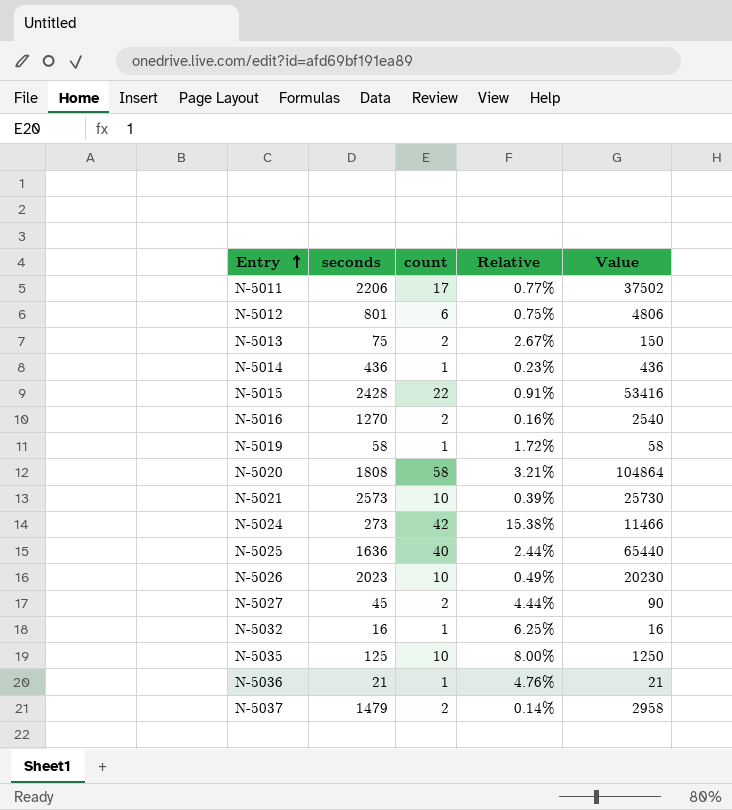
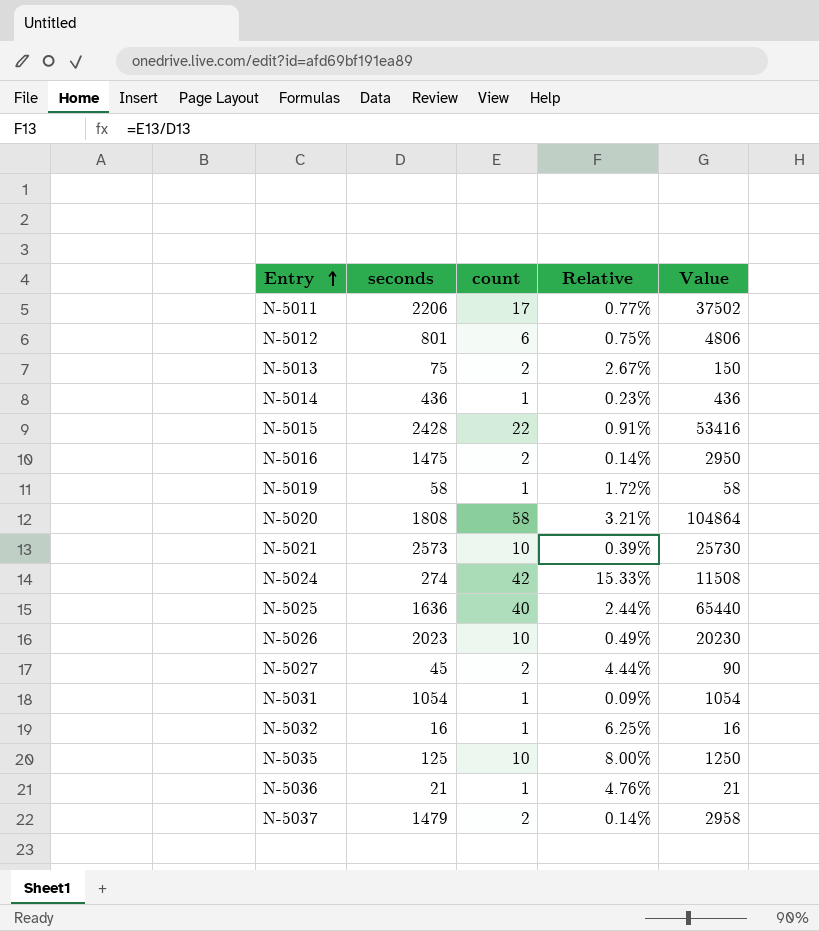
N-5016 | seconds: 1270 -> 1475
N-5016 | Relative: 0.16% -> 0.14%
N-5016 | Value: 2540 -> 2950
N-5024 | seconds: 273 -> 274
N-5024 | Relative: 15.38% -> 15.33%
N-5024 | Value: 11466 -> 11508
row N-5031: none -> 1054 | 1 | 0.09% | 1054

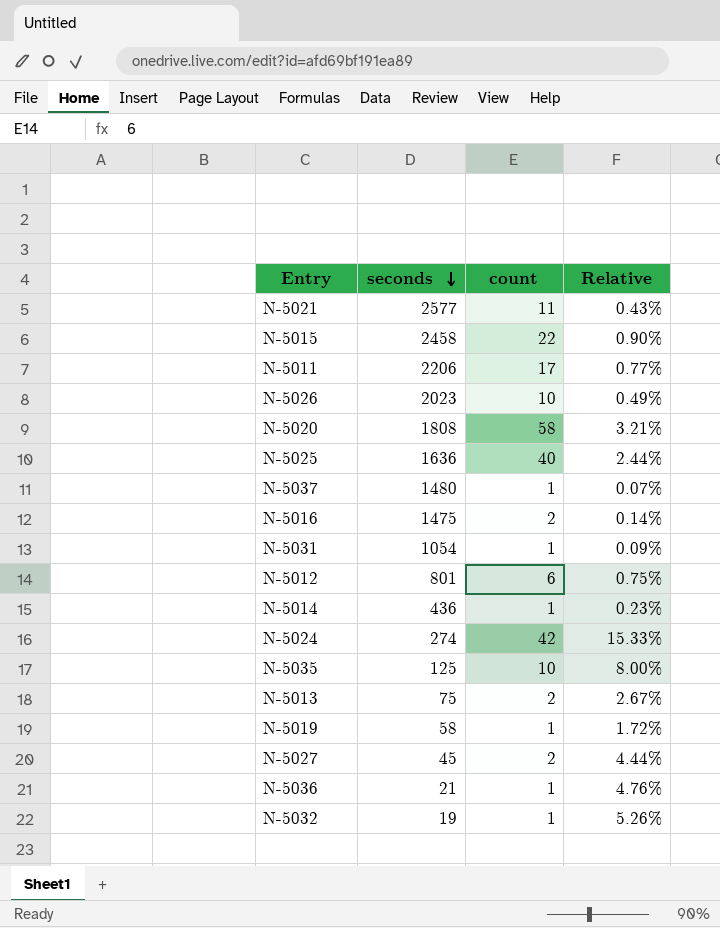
row order: Entry ascending -> seconds descending
column Value | formula: [seconds] * [count] -> none
N-5021 | seconds: 2573 -> 2577
N-5021 | count: 10 -> 11
N-5021 | Relative: 0.39% -> 0.43%
N-5015 | seconds: 2428 -> 2458
N-5015 | Relative: 0.91% -> 0.90%
N-5037 | seconds: 1479 -> 1480
N-5037 | count: 2 -> 1
N-5037 | Relative: 0.14% -> 0.07%
N-5032 | seconds: 16 -> 19
N-5032 | Relative: 6.25% -> 5.26%

